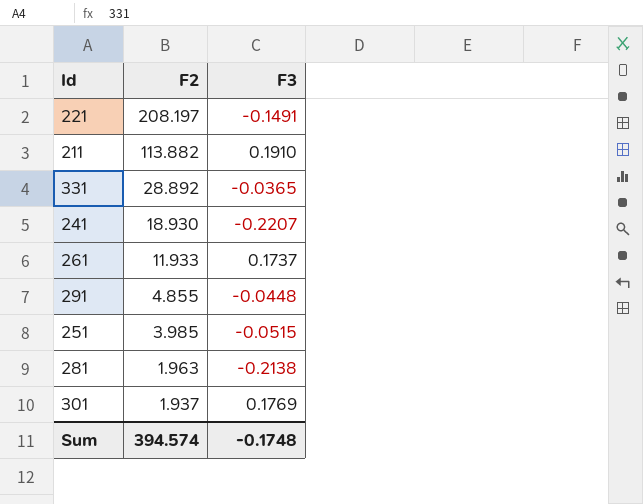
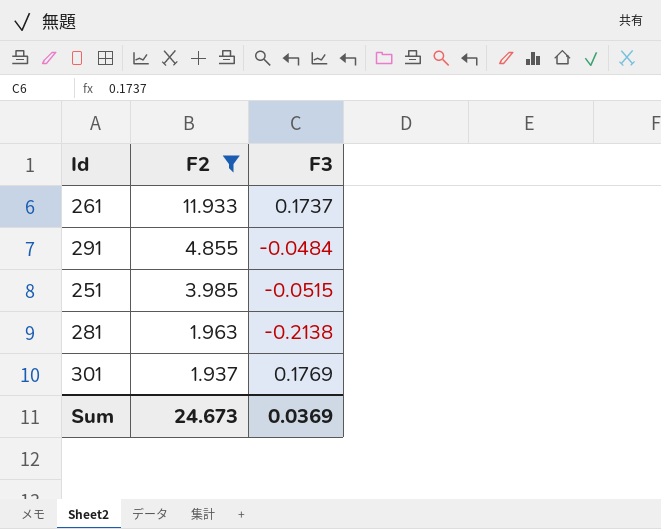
filter: none -> F2 <= 11.933
291 | F3: -0.0448 -> -0.0484
Sum | F2: 394.574 -> 24.673
Sum | F3: -0.1748 -> 0.0369

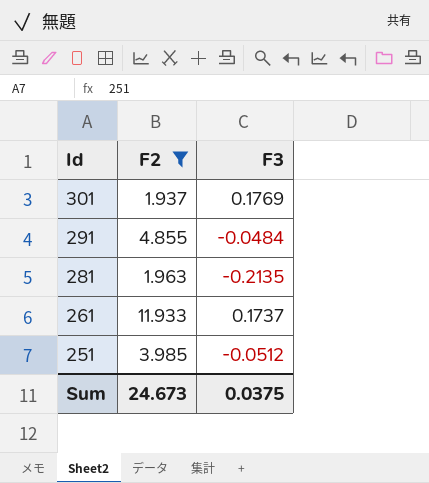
row order: F2 descending -> Id descending
281 | F3: -0.2138 -> -0.2135
251 | F3: -0.0515 -> -0.0512
Sum | F3: 0.0369 -> 0.0375

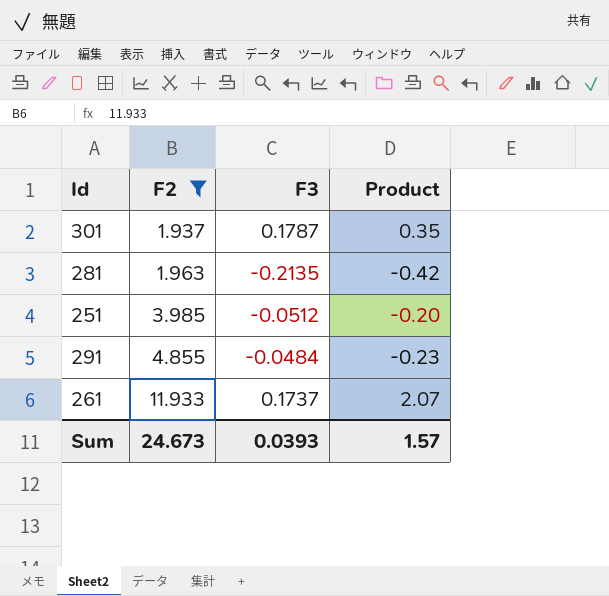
row order: Id descending -> F2 ascending
column Product | formula: none -> [F2] * [F3]
301 | F3: 0.1769 -> 0.1787
Sum | F3: 0.0375 -> 0.0393

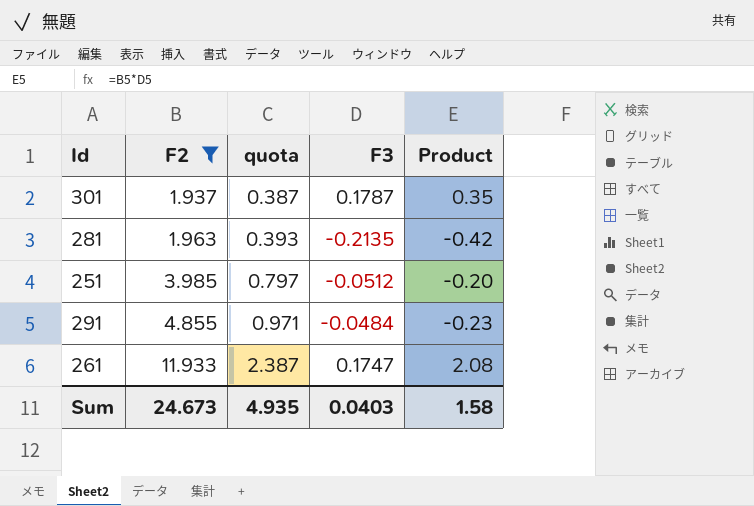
column quota | formula: none -> [F2] * 0.2
261 | F3: 0.1737 -> 0.1747
261 | Product: 2.07 -> 2.08
Sum | F3: 0.0393 -> 0.0403
Sum | Product: 1.57 -> 1.58

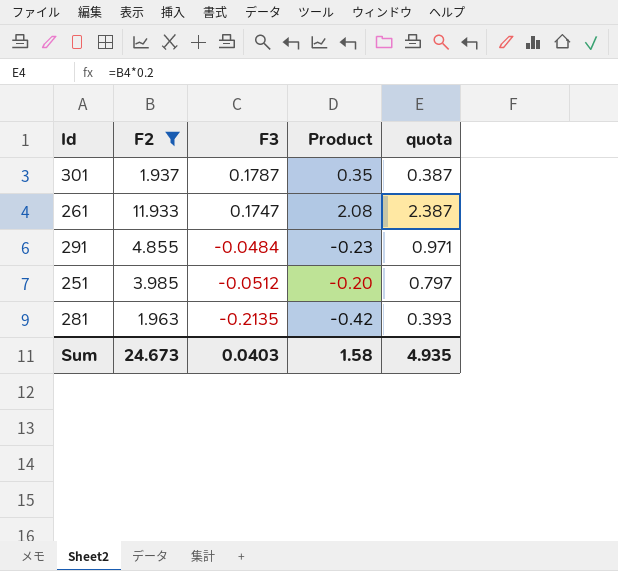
row order: F2 ascending -> F3 descending
column quota | position: 3 -> 5

